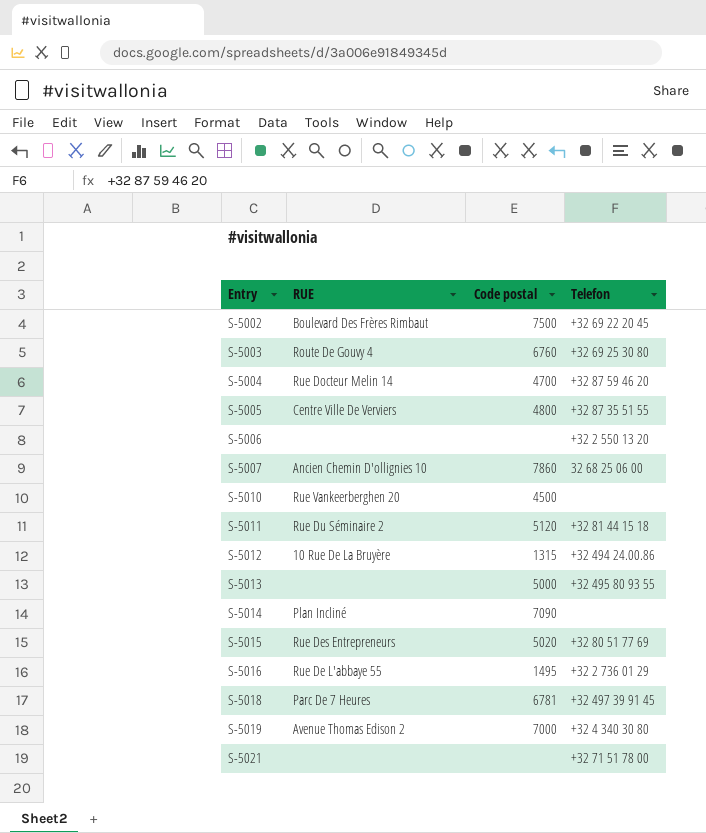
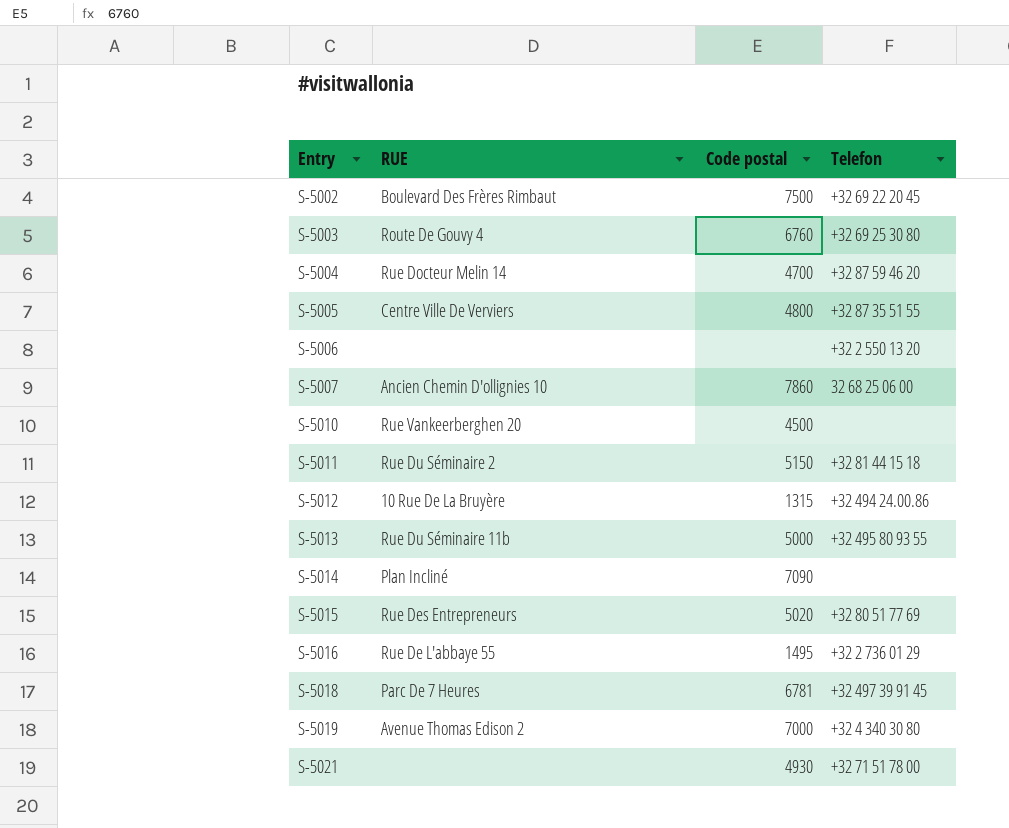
S-5011 | Code postal: 5120 -> 5150
S-5013 | RUE: none -> Rue Du Séminaire 11b
S-5021 | Code postal: none -> 4930

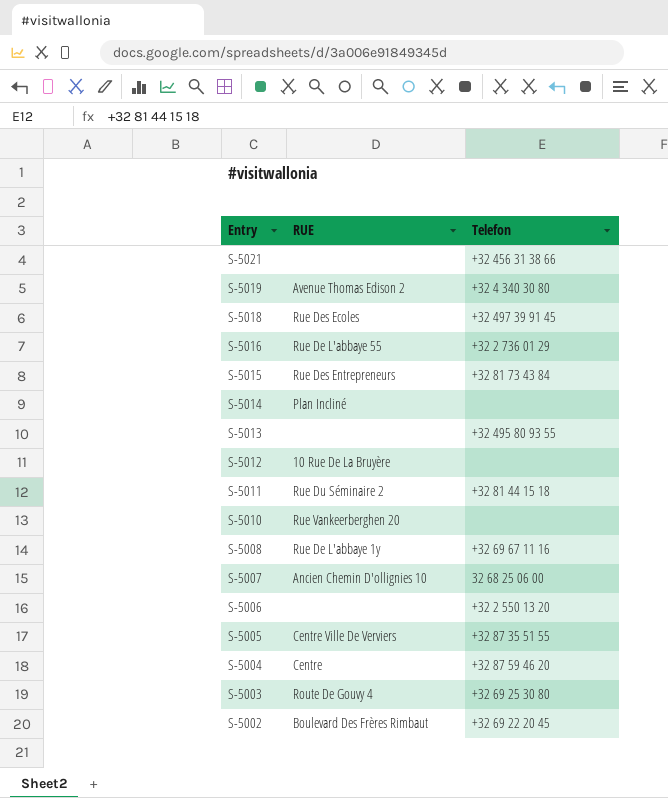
row order: Entry ascending -> Entry descending
column Code postal | position: 3 -> none
S-5021 | Telefon: +32 71 51 78 00 -> +32 456 31 38 66
S-5018 | RUE: Parc De 7 Heures -> Rue Des Ecoles
S-5015 | Telefon: +32 80 51 77 69 -> +32 81 73 43 84
S-5013 | RUE: Rue Du Séminaire 11b -> none
S-5012 | Telefon: +32 494 24.00.86 -> none
row S-5008: none -> Rue De L'abbaye 1y | +32 69 67 11 16
S-5004 | RUE: Rue Docteur Melin 14 -> Centre

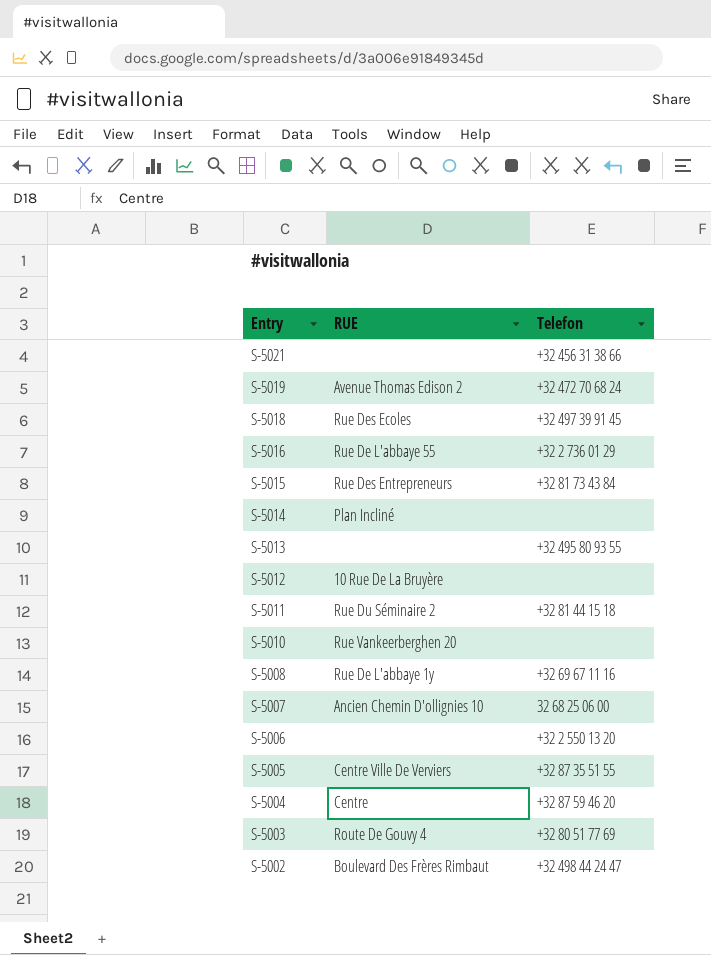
S-5019 | Telefon: +32 4 340 30 80 -> +32 472 70 68 24
S-5003 | Telefon: +32 69 25 30 80 -> +32 80 51 77 69
S-5002 | Telefon: +32 69 22 20 45 -> +32 498 44 24 47

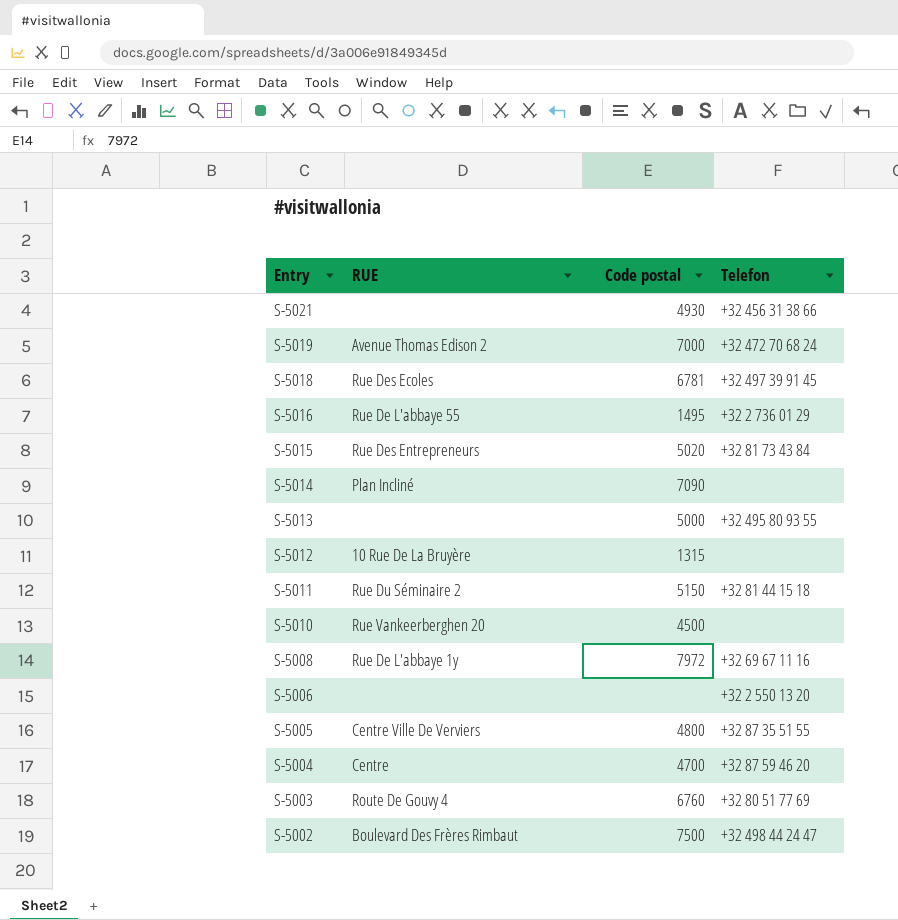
column Code postal | position: none -> 3
row S-5007: Ancien Chemin D'ollignies 10 | 32 68 25 06 00 -> none

